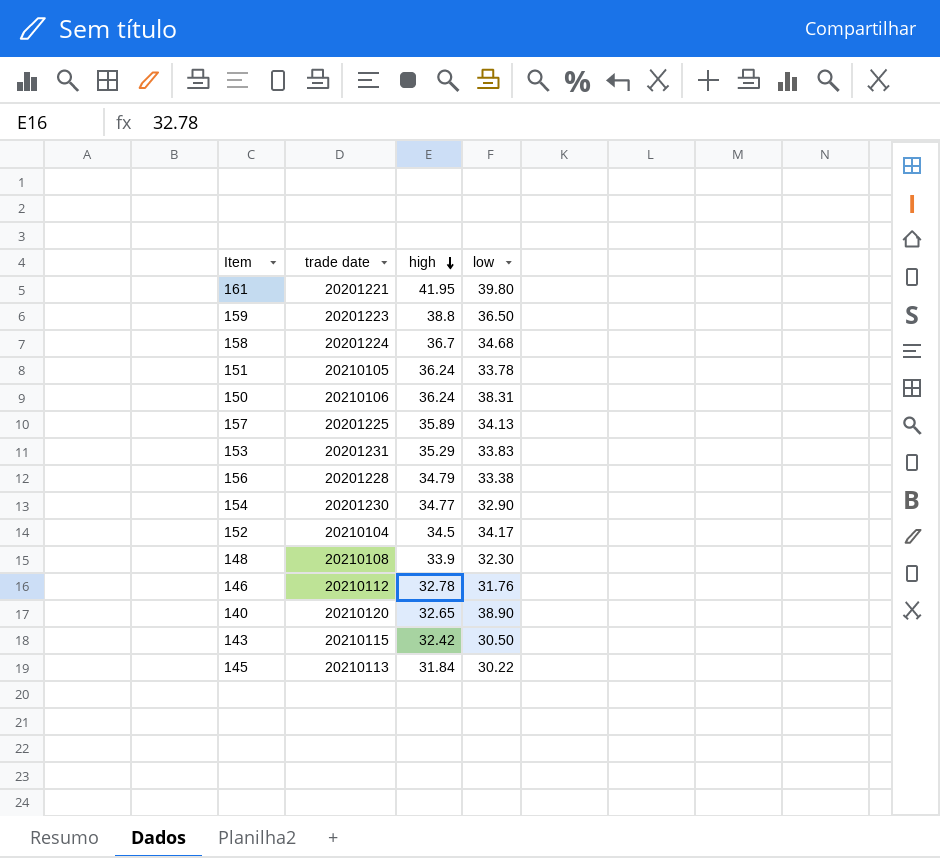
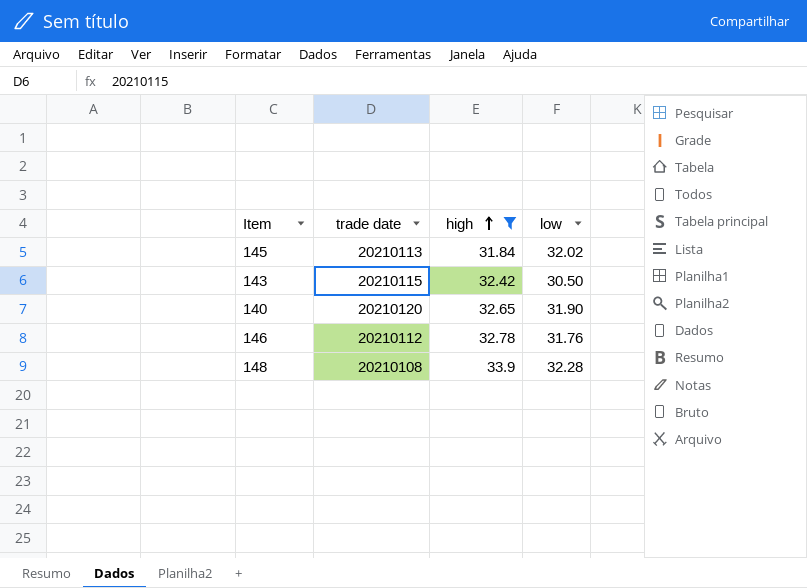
filter: none -> high <= 33.9
row order: high descending -> high ascending
145 | low: 30.22 -> 32.02
140 | low: 38.90 -> 31.90
148 | low: 32.30 -> 32.28

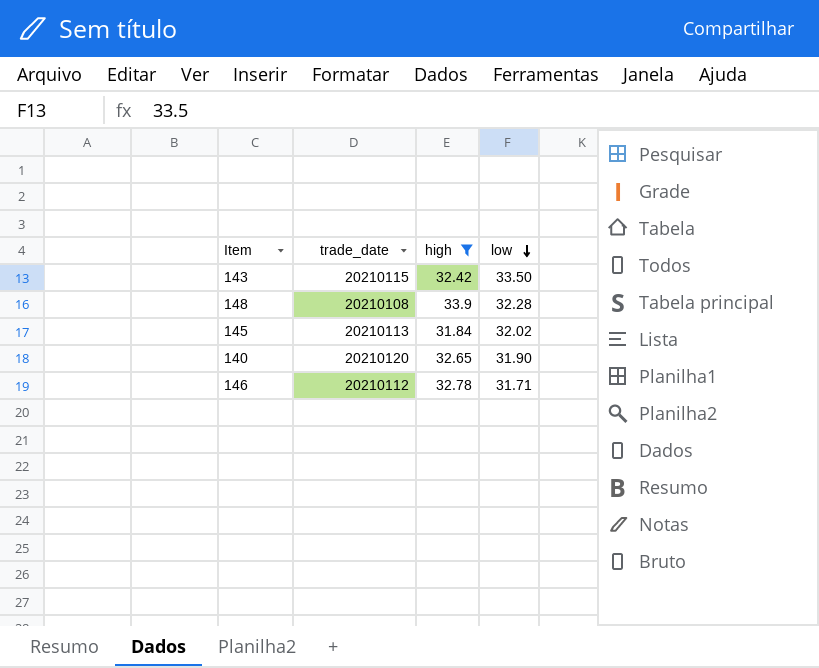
row order: high ascending -> low descending
column name: trade date -> trade_date
143 | low: 30.50 -> 33.50
146 | low: 31.76 -> 31.71

